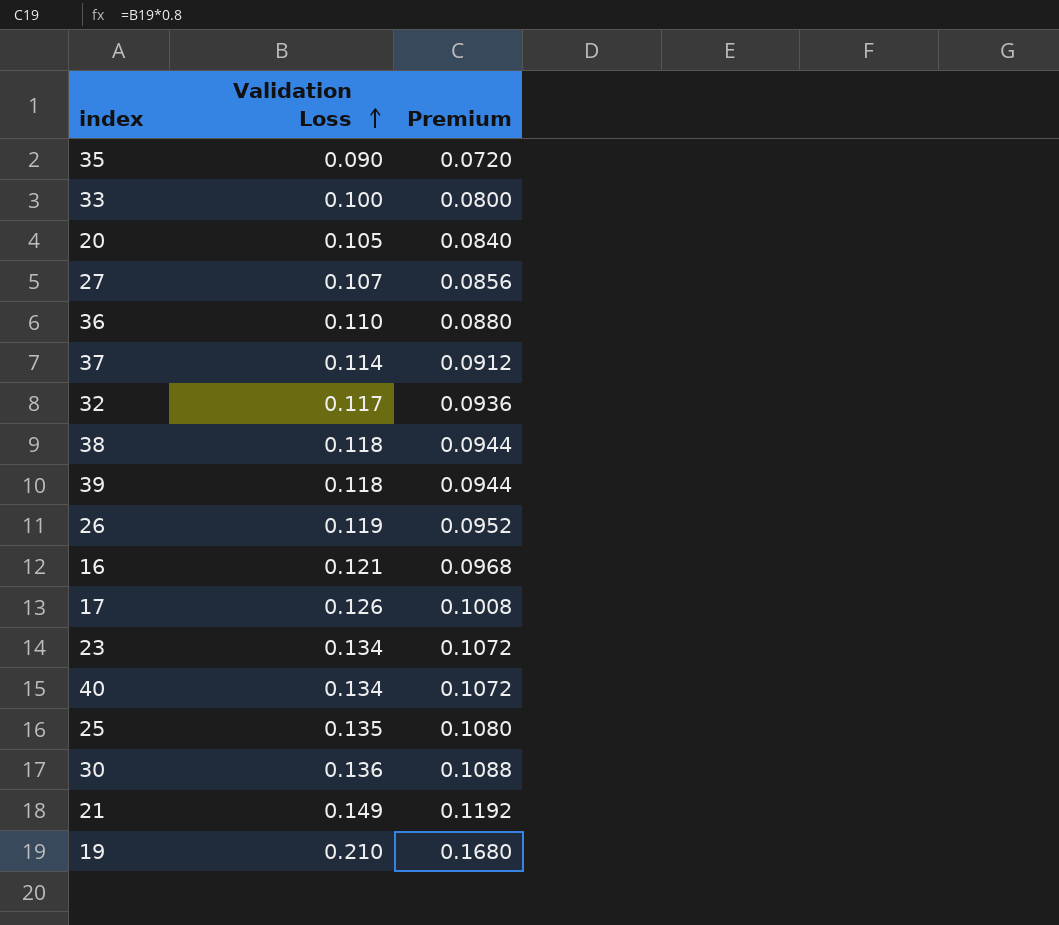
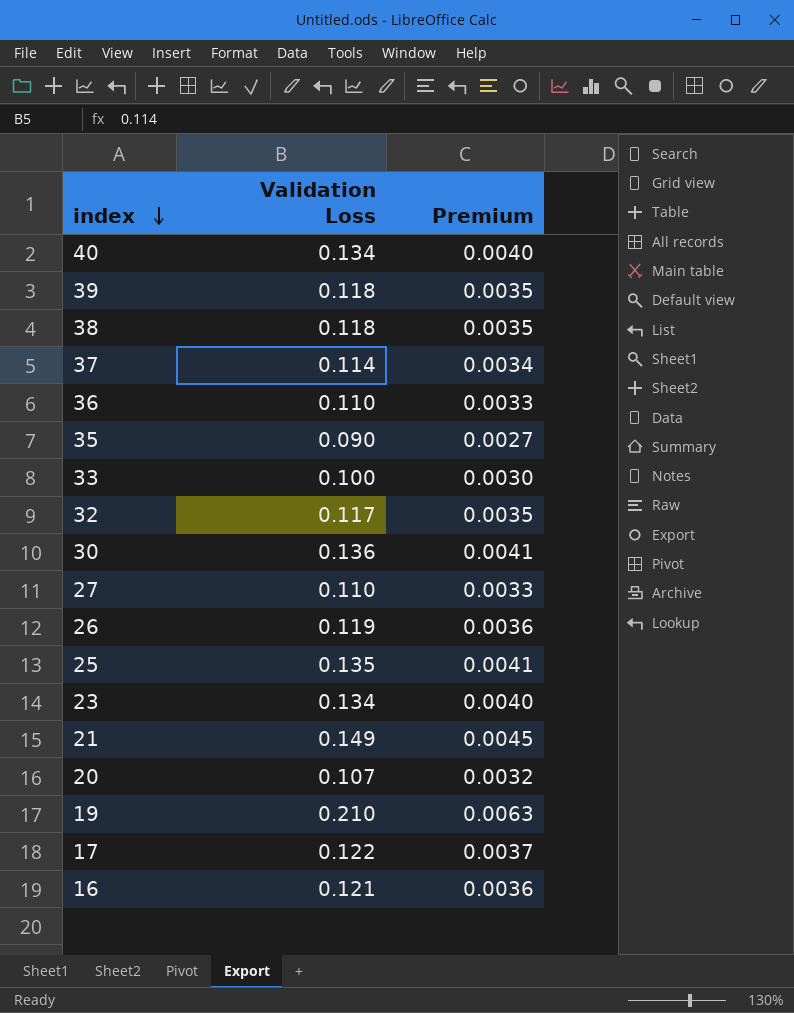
row order: Validation Loss ascending -> index descending
column Premium | formula: [Validation Loss] * 0.8 -> [Validation Loss] * 0.03
27 | Validation Loss: 0.107 -> 0.110
20 | Validation Loss: 0.105 -> 0.107
17 | Validation Loss: 0.126 -> 0.122

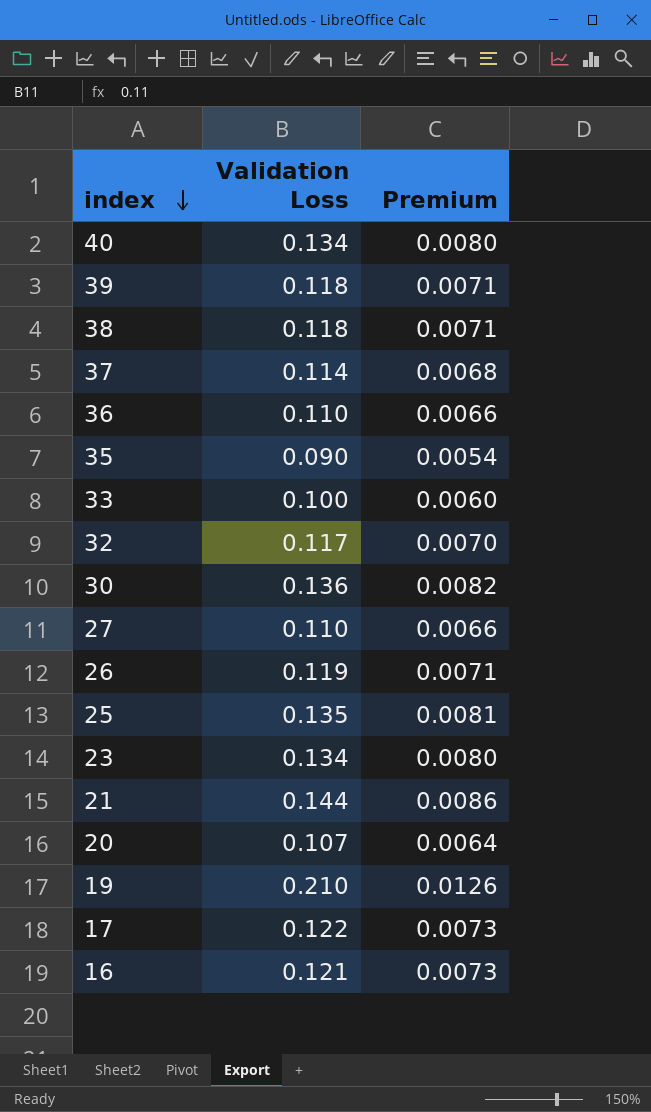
column Premium | formula: [Validation Loss] * 0.03 -> [Validation Loss] * 0.06
21 | Validation Loss: 0.149 -> 0.144

